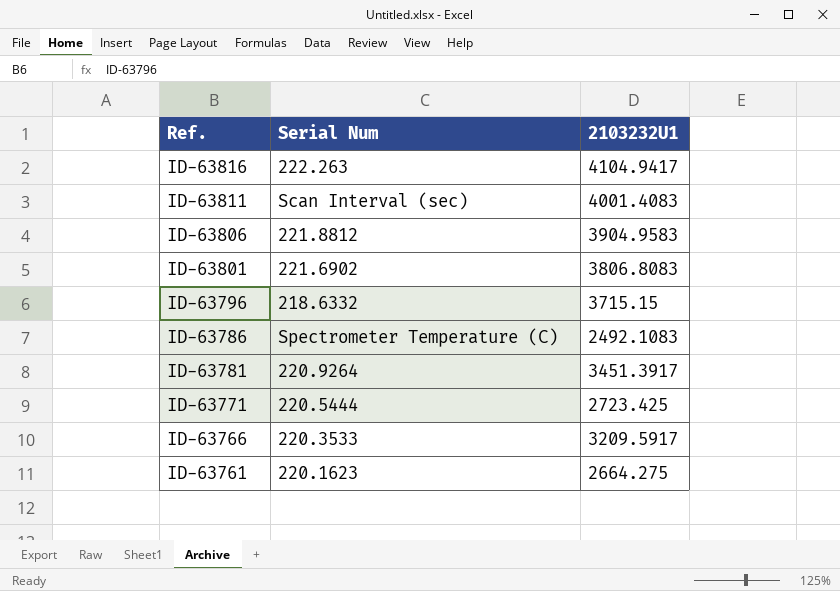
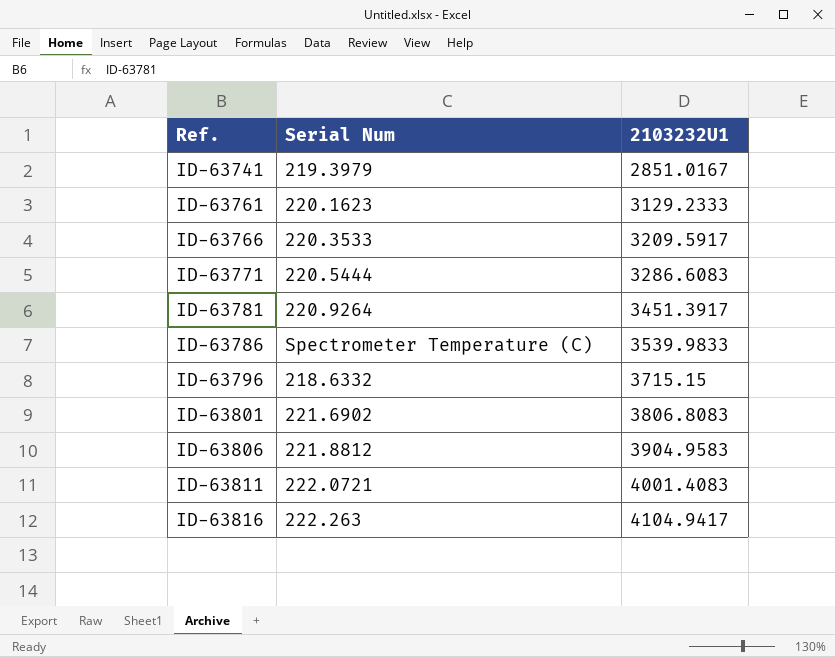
row order: Ref. descending -> Ref. ascending
row ID-63741: none -> 219.3979 | 2851.0167
ID-63761 | 2103232U1: 2664.275 -> 3129.2333
ID-63771 | 2103232U1: 2723.425 -> 3286.6083
ID-63786 | 2103232U1: 2492.1083 -> 3539.9833
ID-63811 | Serial Num: Scan Interval (sec) -> 222.0721

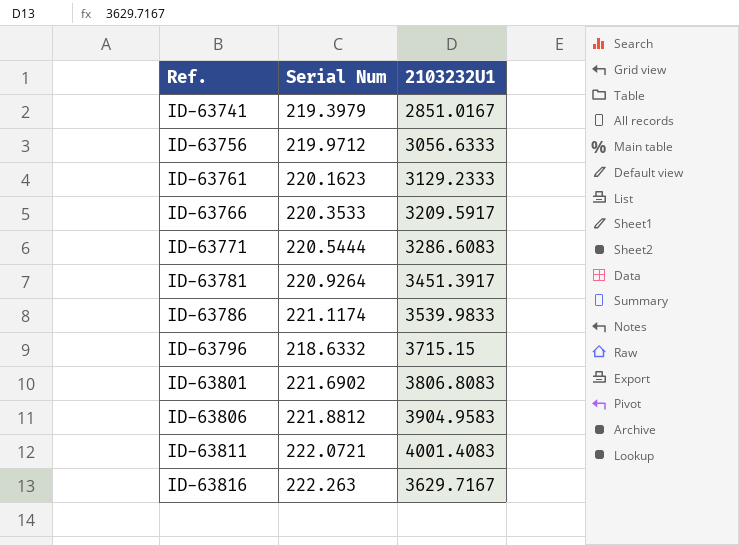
row ID-63756: none -> 219.9712 | 3056.6333
ID-63786 | Serial Num: Spectrometer Temperature (C) -> 221.1174
ID-63816 | 2103232U1: 4104.9417 -> 3629.7167

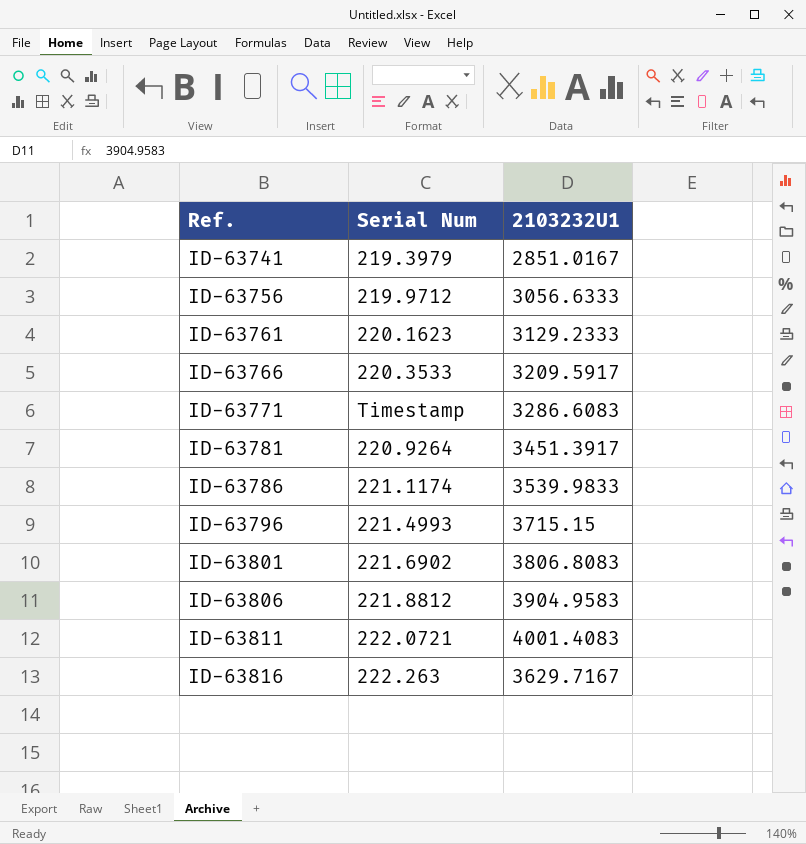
ID-63771 | Serial Num: 220.5444 -> Timestamp
ID-63796 | Serial Num: 218.6332 -> 221.4993

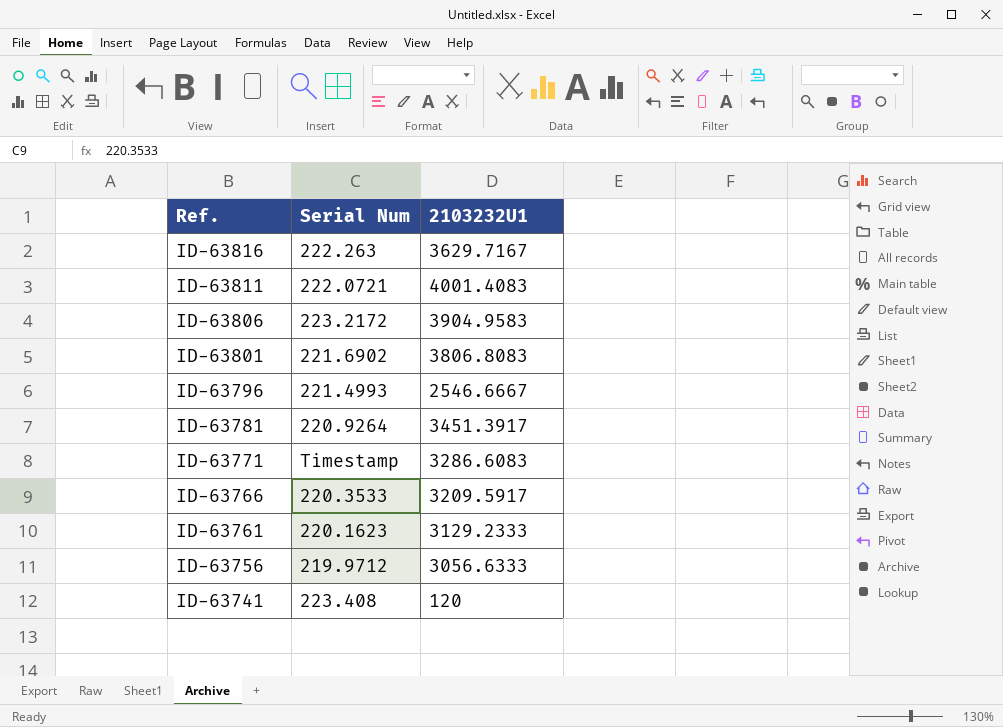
row order: Ref. ascending -> Ref. descending
row ID-63786: 221.1174 | 3539.9833 -> none
ID-63806 | Serial Num: 221.8812 -> 223.2172
ID-63796 | 2103232U1: 3715.15 -> 2546.6667
ID-63741 | Serial Num: 219.3979 -> 223.408
ID-63741 | 2103232U1: 2851.0167 -> 120

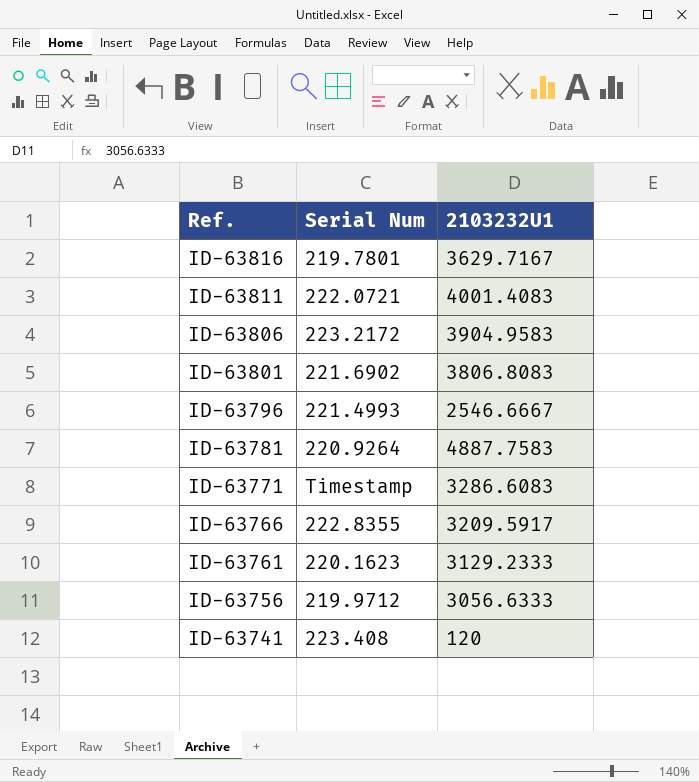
ID-63816 | Serial Num: 222.263 -> 219.7801
ID-63781 | 2103232U1: 3451.3917 -> 4887.7583
ID-63766 | Serial Num: 220.3533 -> 222.8355

